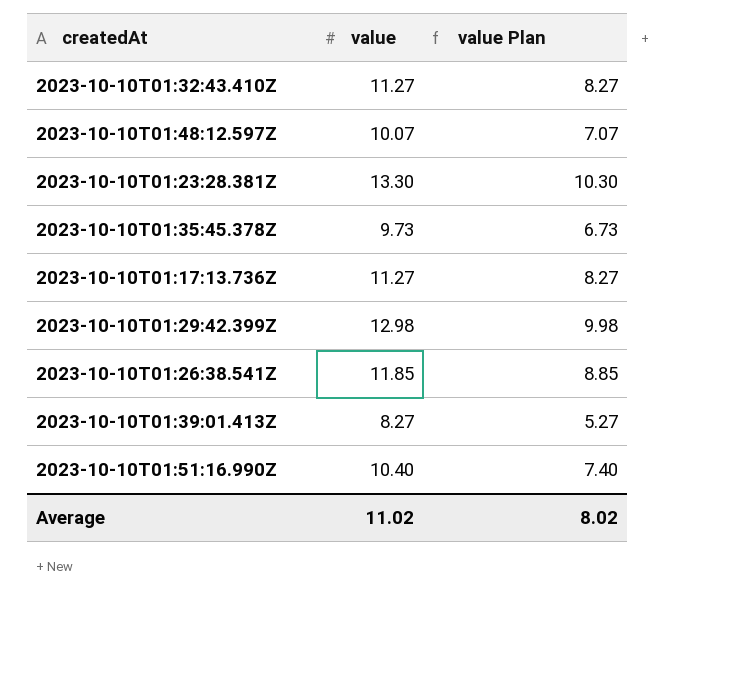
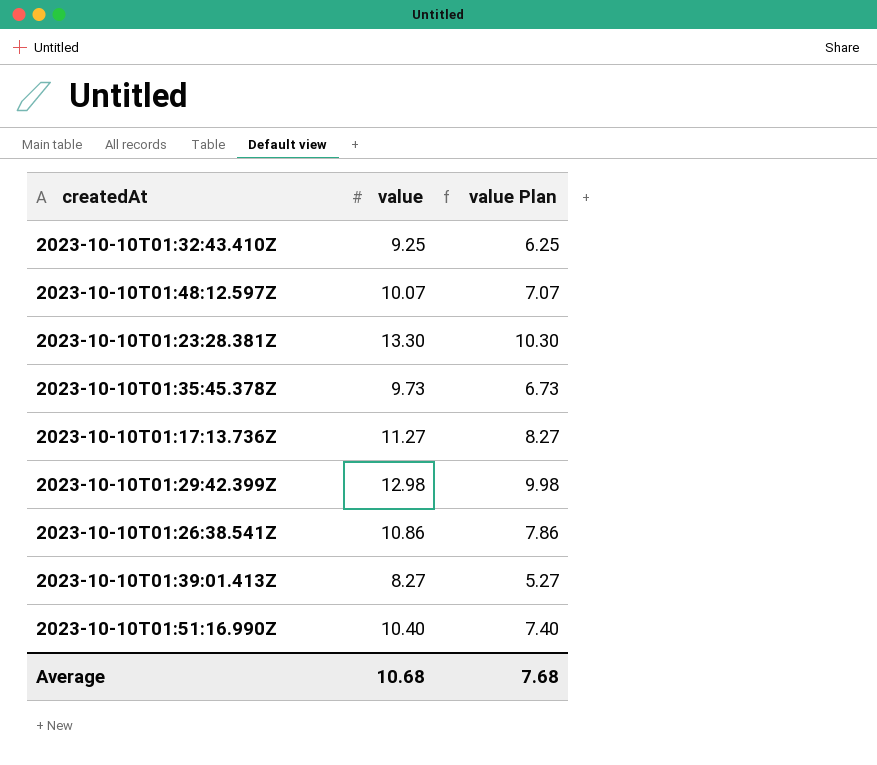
2023-10-10T01:32:43.410Z | value: 11.27 -> 9.25
2023-10-10T01:32:43.410Z | value Plan: 8.27 -> 6.25
2023-10-10T01:26:38.541Z | value: 11.85 -> 10.86
2023-10-10T01:26:38.541Z | value Plan: 8.85 -> 7.86
Average | value: 11.02 -> 10.68
Average | value Plan: 8.02 -> 7.68

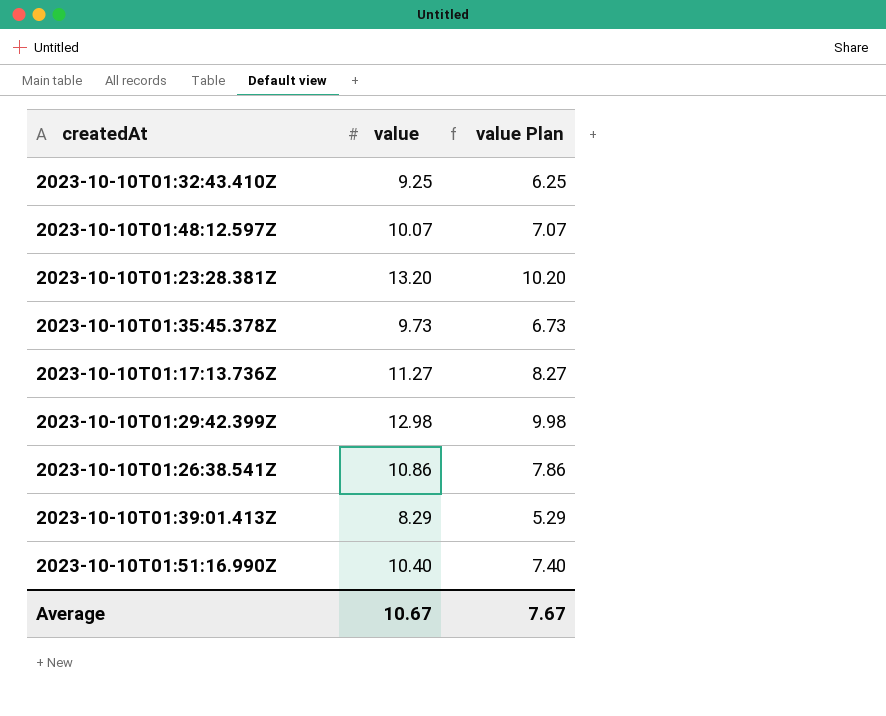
2023-10-10T01:23:28.381Z | value: 13.30 -> 13.20
2023-10-10T01:23:28.381Z | value Plan: 10.30 -> 10.20
2023-10-10T01:39:01.413Z | value: 8.27 -> 8.29
2023-10-10T01:39:01.413Z | value Plan: 5.27 -> 5.29
Average | value: 10.68 -> 10.67
Average | value Plan: 7.68 -> 7.67

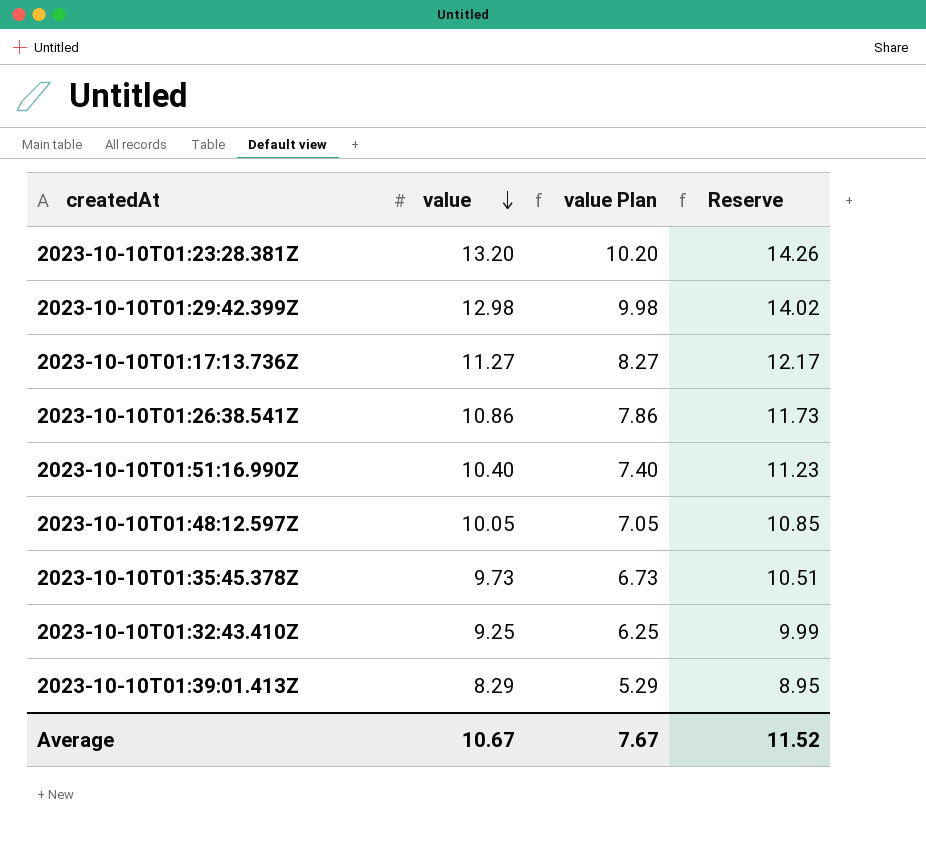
row order: none -> value descending
column Reserve | formula: none -> [value] * 1.08
2023-10-10T01:48:12.597Z | value: 10.07 -> 10.05
2023-10-10T01:48:12.597Z | value Plan: 7.07 -> 7.05

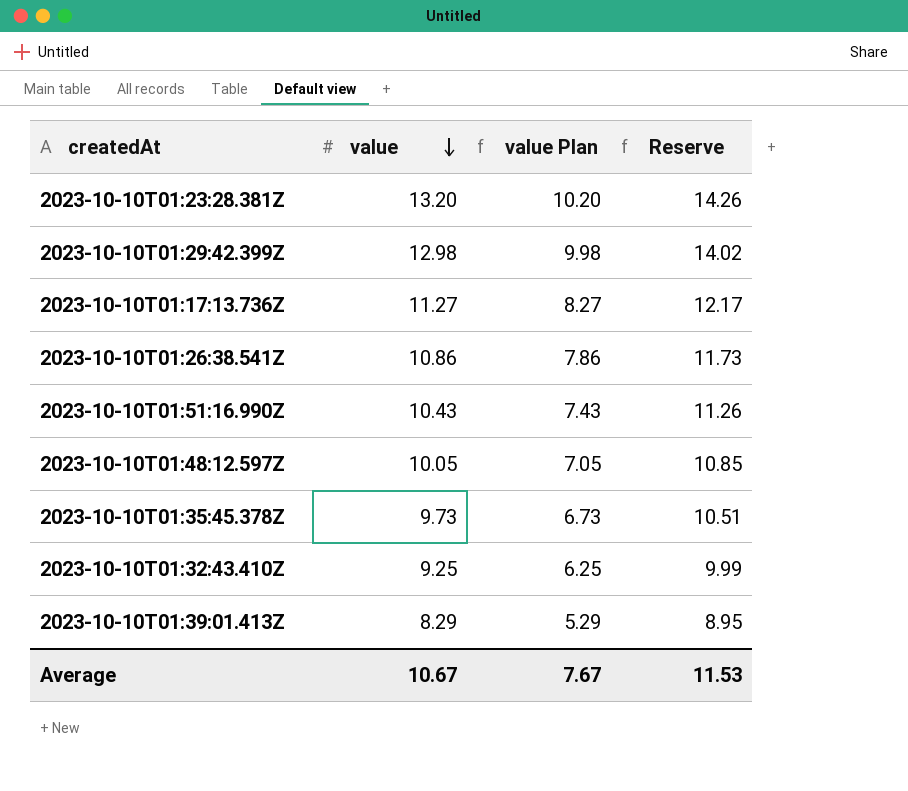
2023-10-10T01:51:16.990Z | value: 10.40 -> 10.43
2023-10-10T01:51:16.990Z | value Plan: 7.40 -> 7.43
2023-10-10T01:51:16.990Z | Reserve: 11.23 -> 11.26
Average | Reserve: 11.52 -> 11.53

